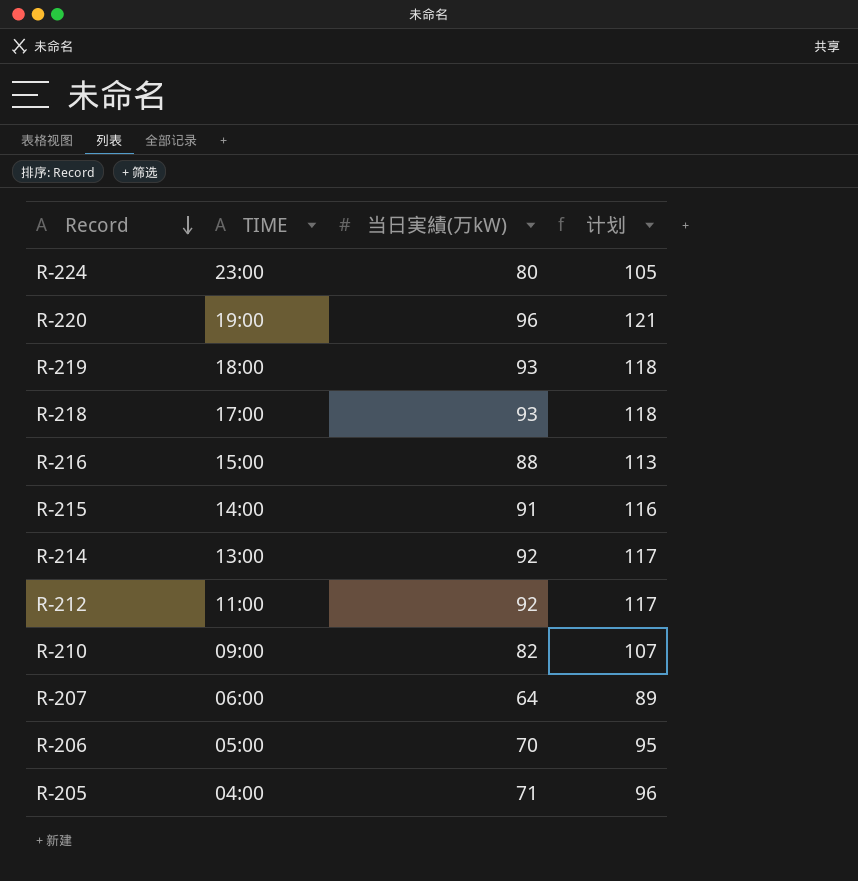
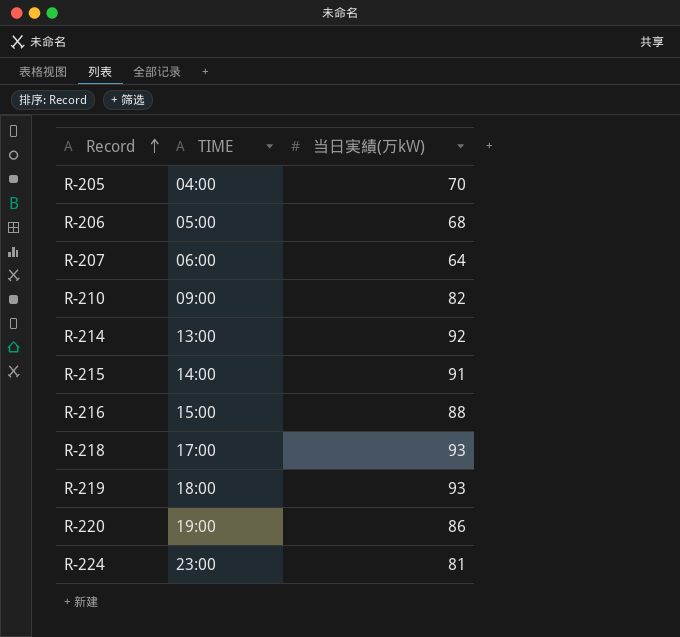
row order: Record descending -> Record ascending
column 计划 | formula: [当日実績(万kW)] + 25 -> none
row R-212: 11:00 | 92 | 117 -> none
R-205 | 当日実績(万kW): 71 -> 70
R-206 | 当日実績(万kW): 70 -> 68
R-220 | 当日実績(万kW): 96 -> 86
R-224 | 当日実績(万kW): 80 -> 81

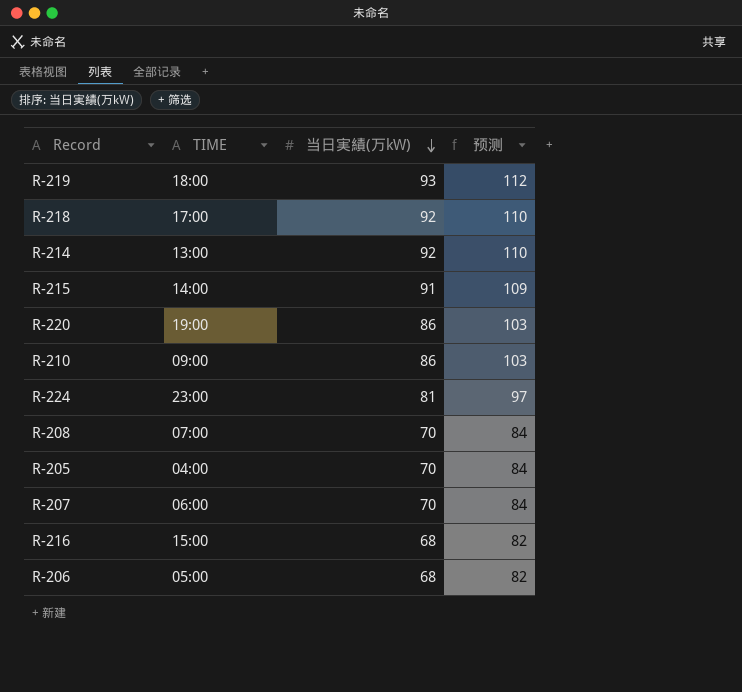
row order: Record ascending -> 当日実績(万kW) descending
column 预测 | formula: none -> [当日実績(万kW)] * 1.2
R-218 | 当日実績(万kW): 93 -> 92
R-210 | 当日実績(万kW): 82 -> 86
row R-208: none -> 07:00 | 70 | 84
R-207 | 当日実績(万kW): 64 -> 70
R-216 | 当日実績(万kW): 88 -> 68

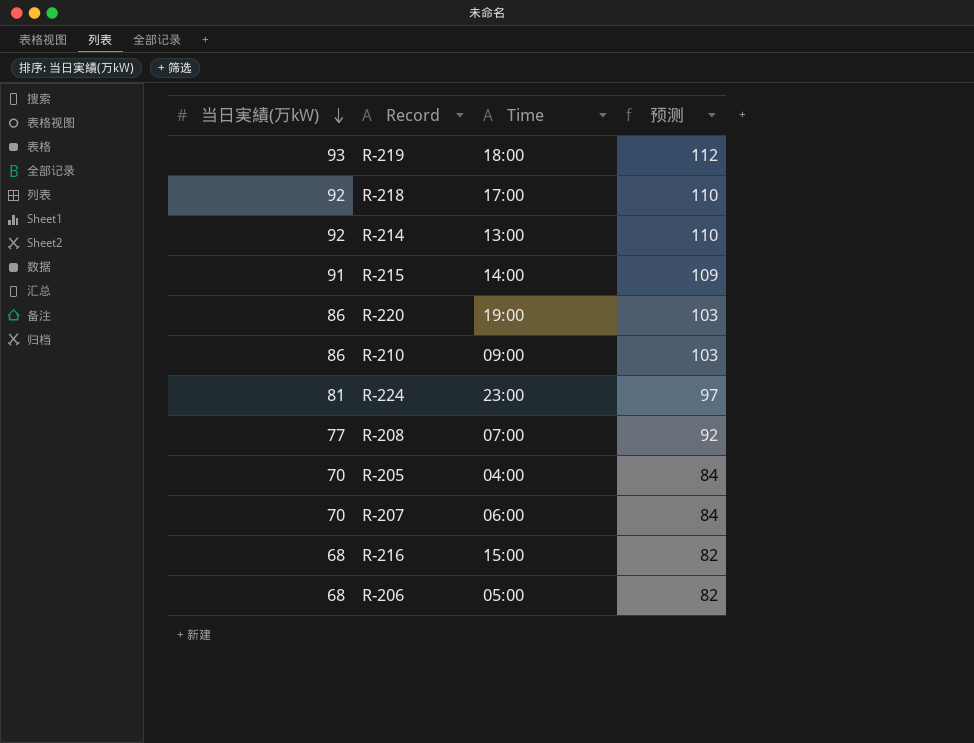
column 当日実績(万kW) | position: 3 -> 1
column name: TIME -> Time
R-208 | 当日実績(万kW): 70 -> 77
R-208 | 预测: 84 -> 92

